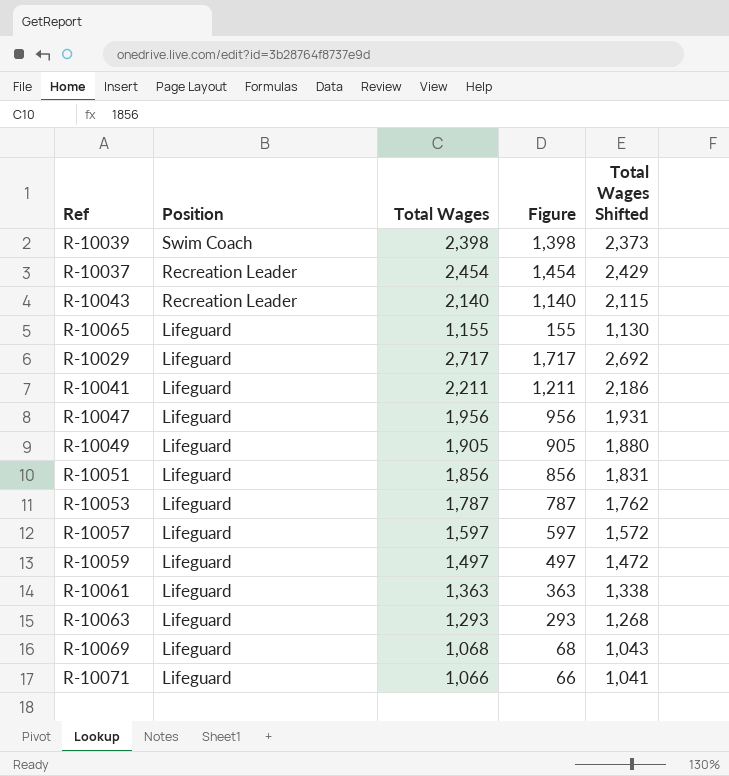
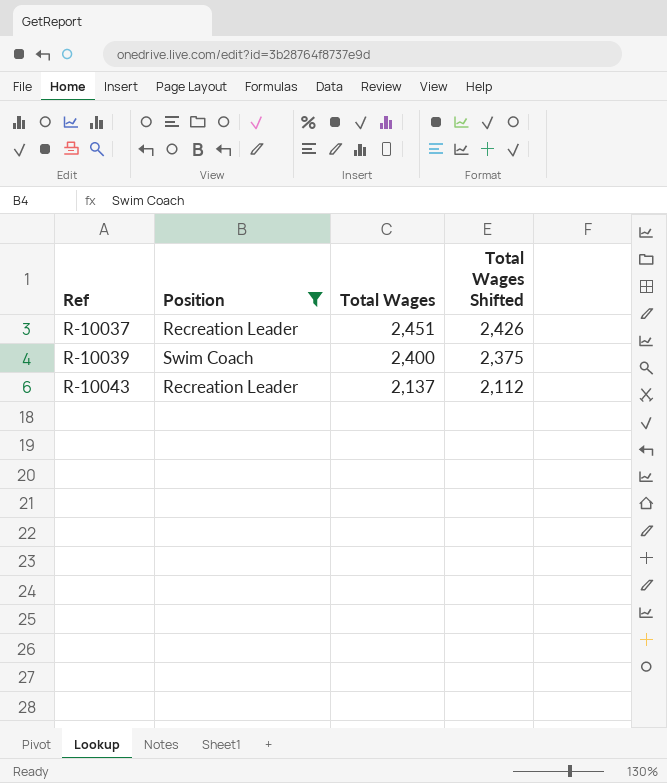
filter: none -> Position != Lifeguard
row order: Position descending -> Ref ascending
column Figure | formula: [Total Wages] - 1000 -> none
R-10037 | Total Wages: 2,454 -> 2,451
R-10037 | Total Wages Shifted: 2,429 -> 2,426
R-10039 | Total Wages: 2,398 -> 2,400
R-10039 | Total Wages Shifted: 2,373 -> 2,375
R-10043 | Total Wages: 2,140 -> 2,137
R-10043 | Total Wages Shifted: 2,115 -> 2,112

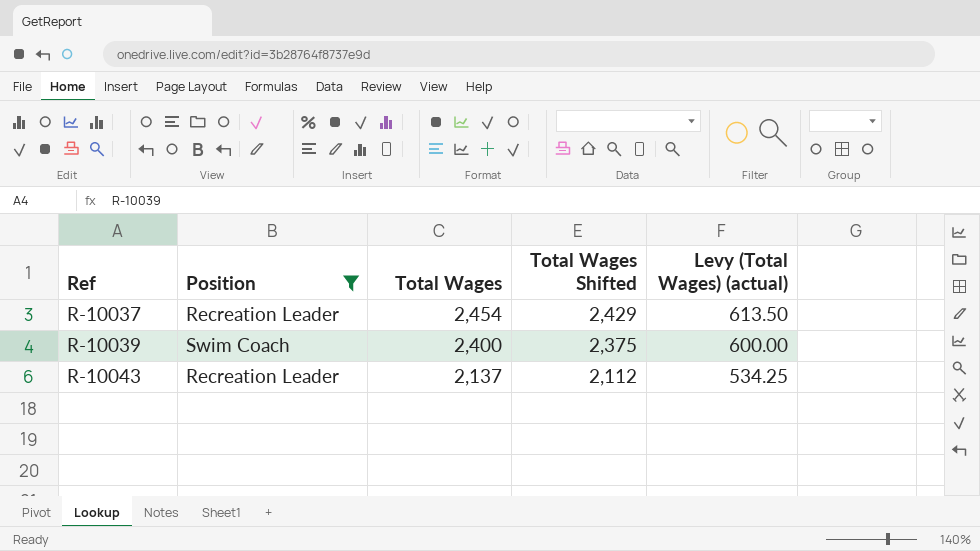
column Levy (Total Wages) (actual) | formula: none -> [Total Wages] * 0.25
R-10037 | Total Wages: 2,451 -> 2,454
R-10037 | Total Wages Shifted: 2,426 -> 2,429

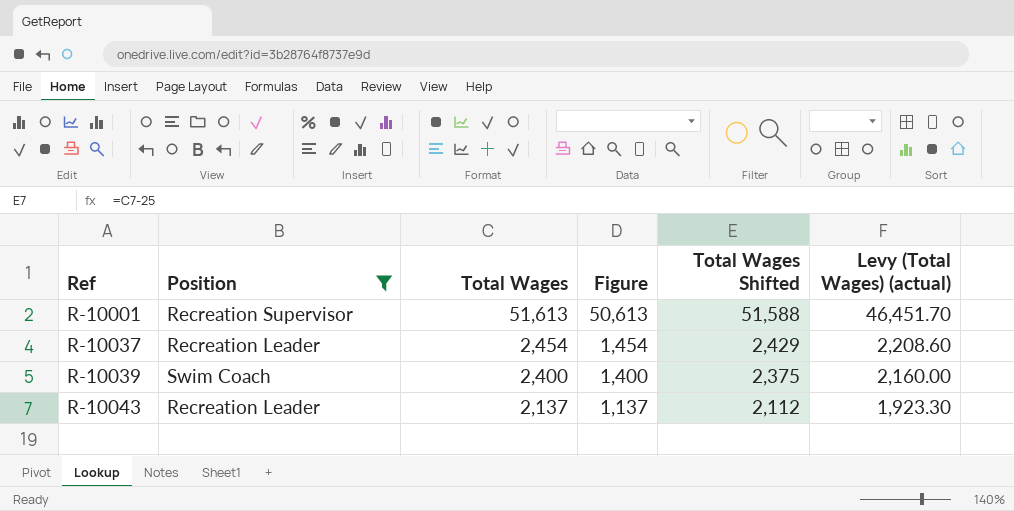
column Figure | formula: none -> [Total Wages] - 1000
column Levy (Total Wages) (actual) | formula: [Total Wages] * 0.25 -> [Total Wages] * 0.9
row R-10001: none -> Recreation Supervisor | 51,613 | 50,613 | 51,588 | 46,451.70

